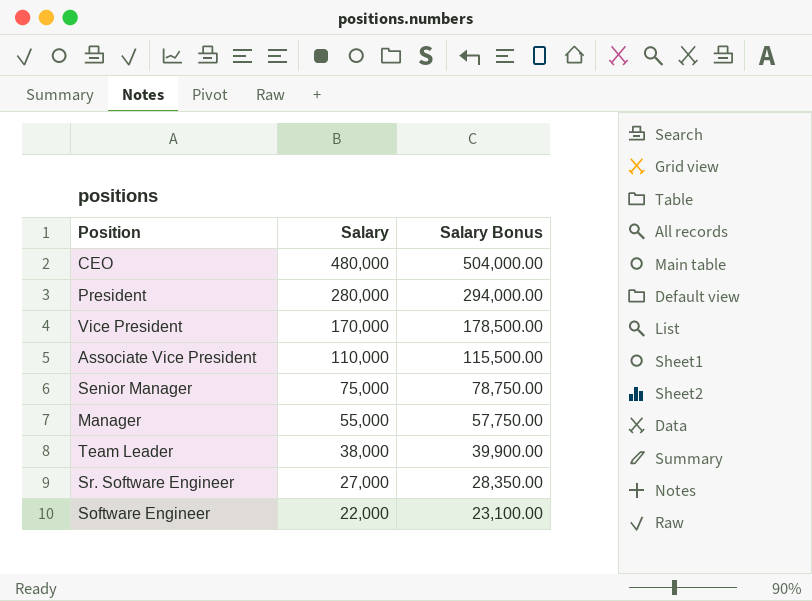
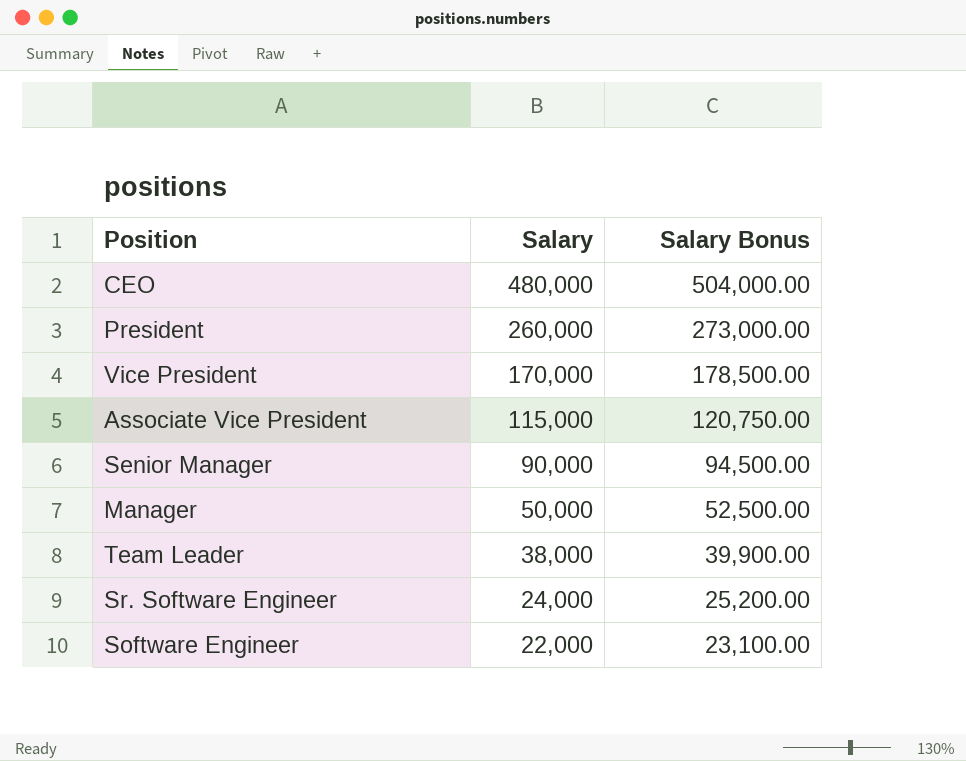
President | Salary: 280,000 -> 260,000
President | Salary Bonus: 294,000.00 -> 273,000.00
Associate Vice President | Salary: 110,000 -> 115,000
Associate Vice President | Salary Bonus: 115,500.00 -> 120,750.00
Senior Manager | Salary: 75,000 -> 90,000
Senior Manager | Salary Bonus: 78,750.00 -> 94,500.00
Manager | Salary: 55,000 -> 50,000
Manager | Salary Bonus: 57,750.00 -> 52,500.00
Sr. Software Engineer | Salary: 27,000 -> 24,000
Sr. Software Engineer | Salary Bonus: 28,350.00 -> 25,200.00

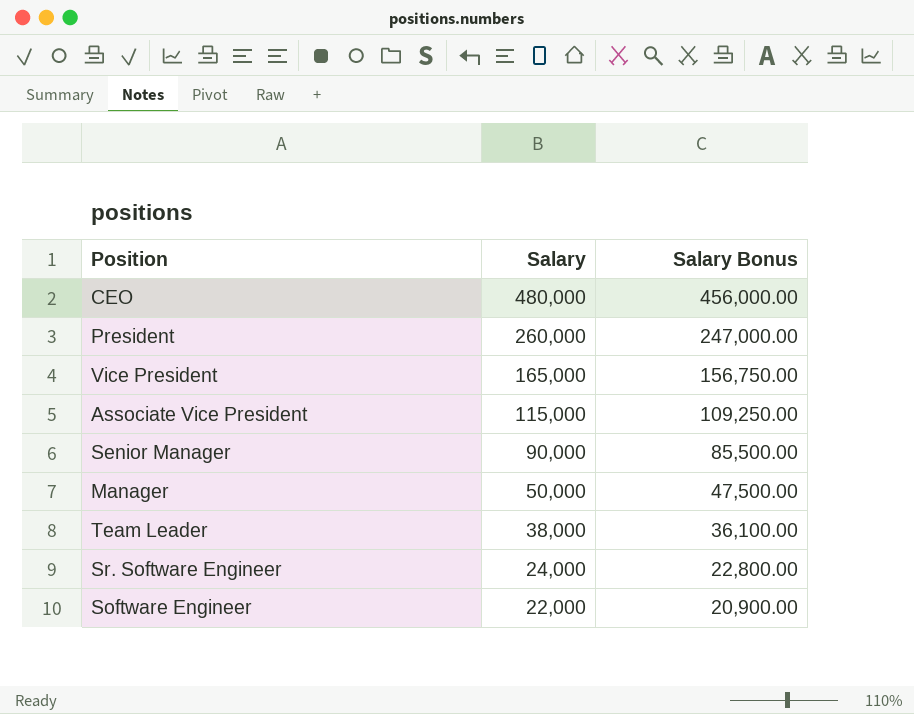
column Salary Bonus | formula: [Salary] * 1.05 -> [Salary] * 0.95
Vice President | Salary: 170,000 -> 165,000

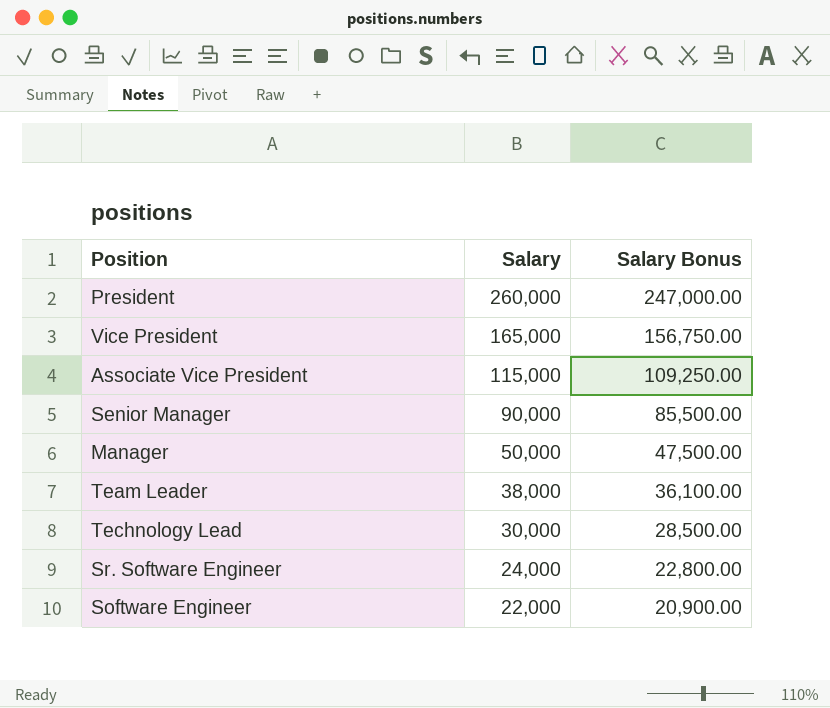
row CEO: 480,000 | 456,000.00 -> none
row Technology Lead: none -> 30,000 | 28,500.00

